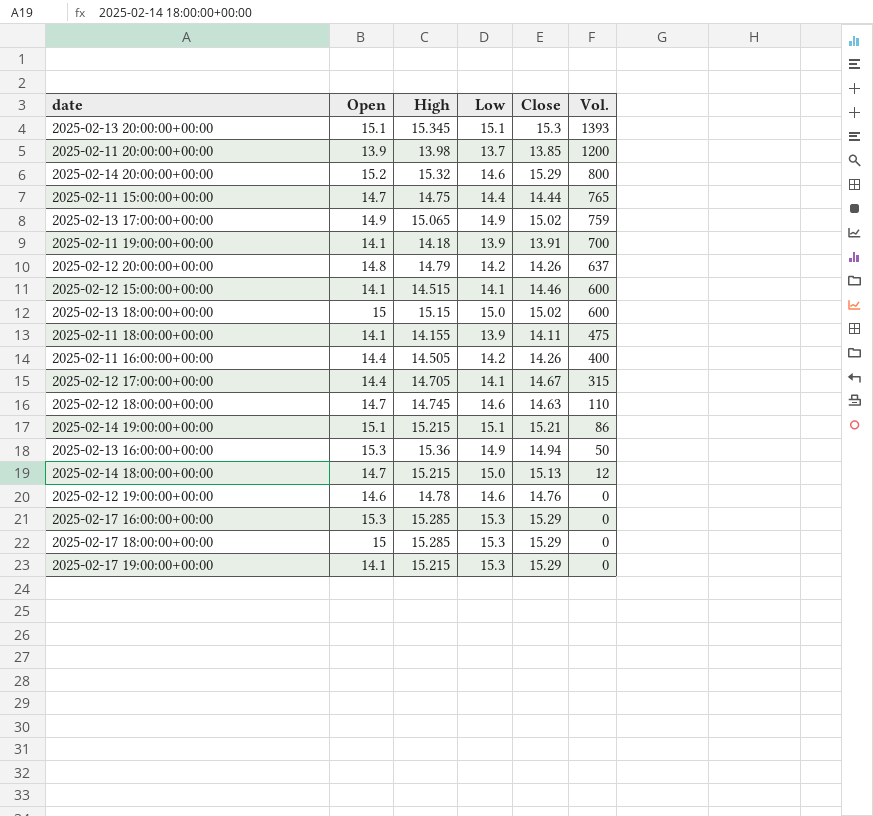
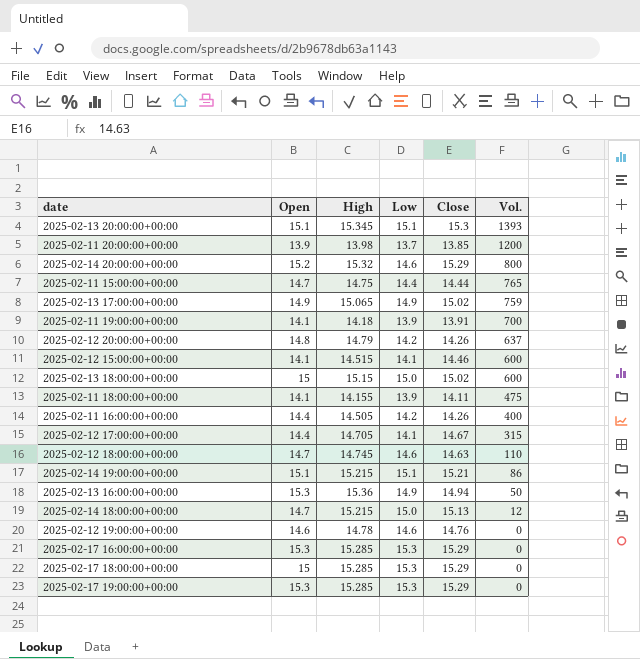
2025-02-17 19:00:00+00:00 | Open: 14.1 -> 15.3
2025-02-17 19:00:00+00:00 | High: 15.215 -> 15.285

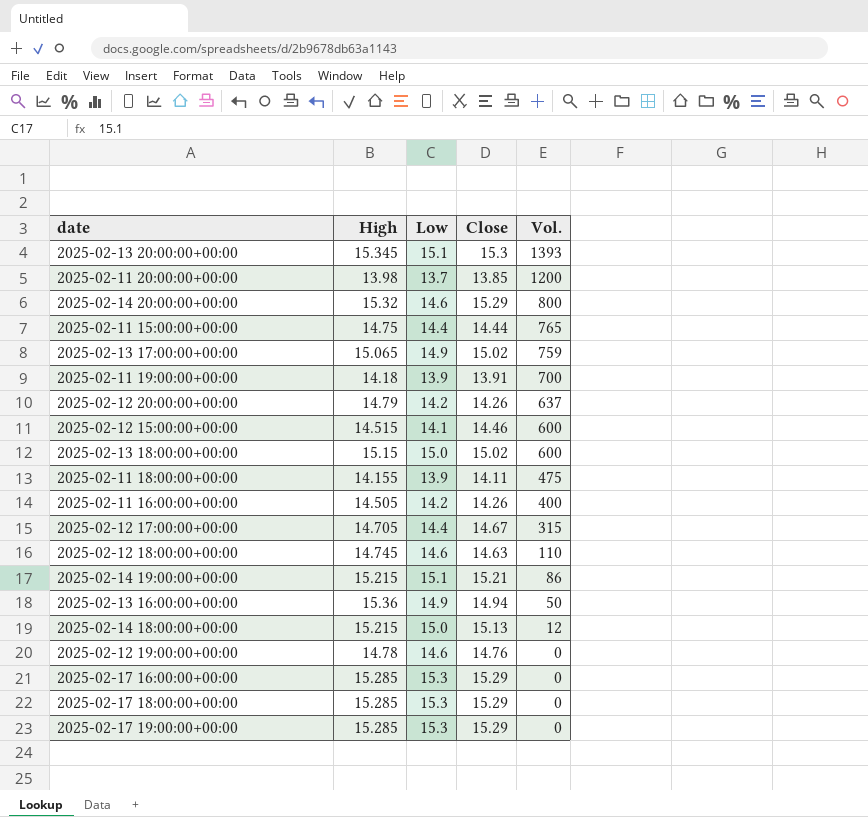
column Open | position: 2 -> none
2025-02-12 17:00:00+00:00 | Low: 14.1 -> 14.4

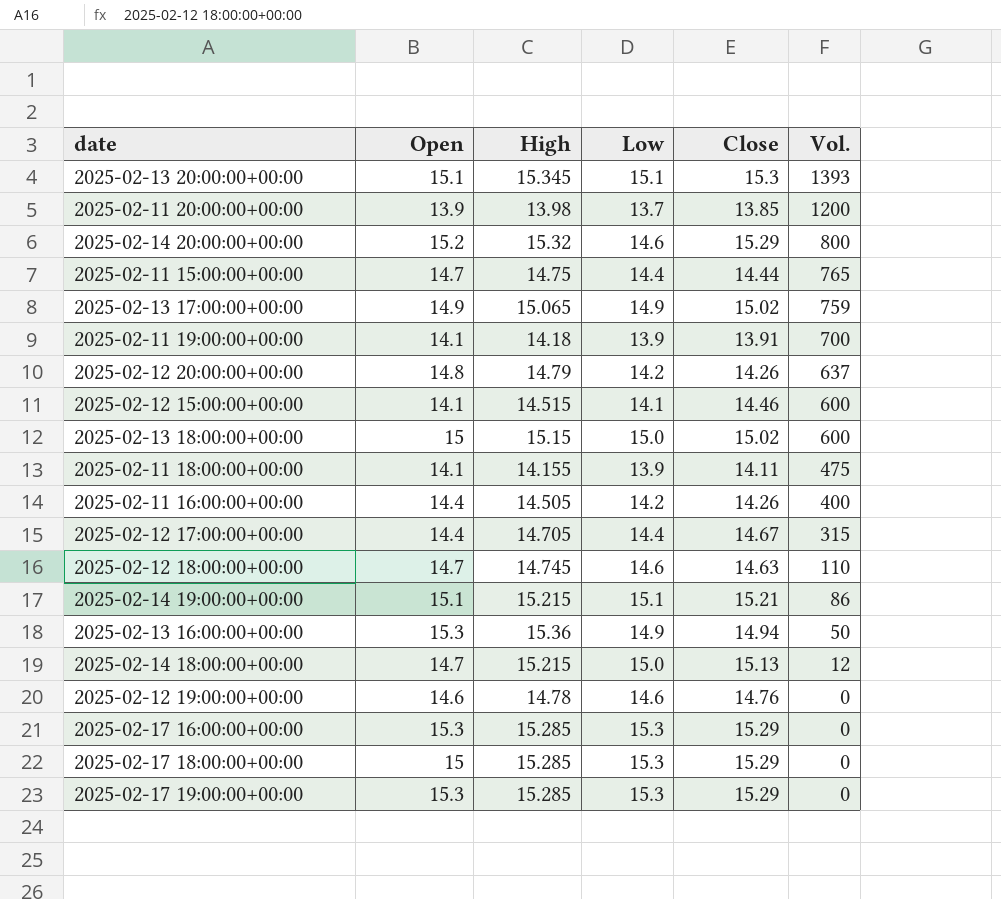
column Open | position: none -> 2

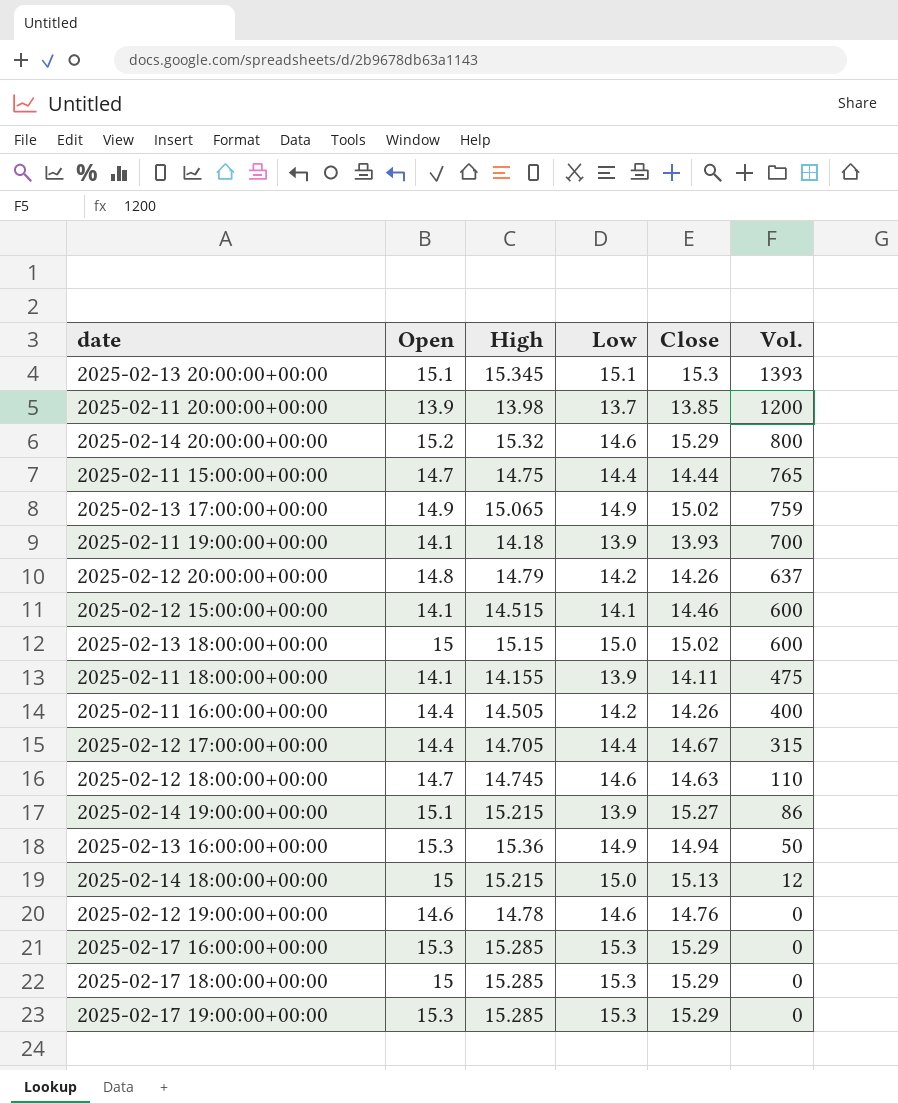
2025-02-11 19:00:00+00:00 | Close: 13.91 -> 13.93
2025-02-14 19:00:00+00:00 | Low: 15.1 -> 13.9
2025-02-14 19:00:00+00:00 | Close: 15.21 -> 15.27
2025-02-14 18:00:00+00:00 | Open: 14.7 -> 15

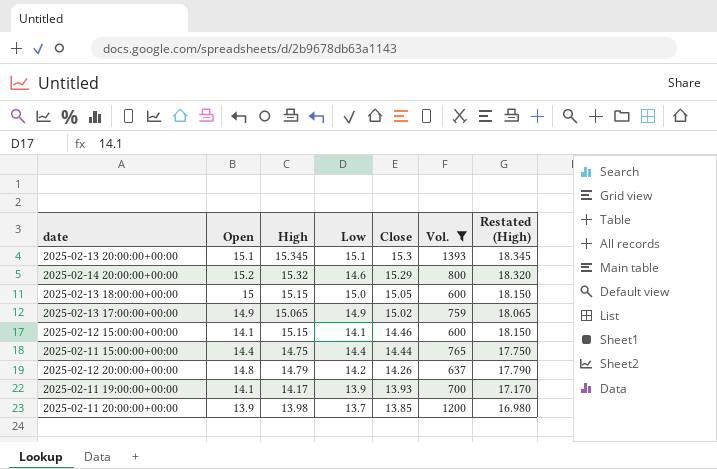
filter: none -> Vol. >= 600
row order: Vol. descending -> Close descending
column Restated (High) | formula: none -> [High] + 3
2025-02-13 18:00:00+00:00 | Close: 15.02 -> 15.05
2025-02-12 15:00:00+00:00 | High: 14.515 -> 15.15
2025-02-11 15:00:00+00:00 | Open: 14.7 -> 14.4
2025-02-11 19:00:00+00:00 | High: 14.18 -> 14.17

